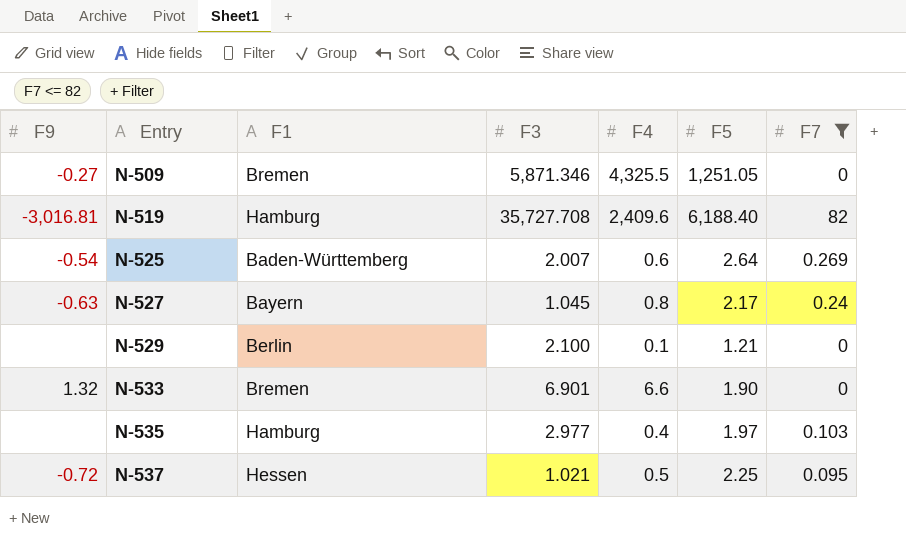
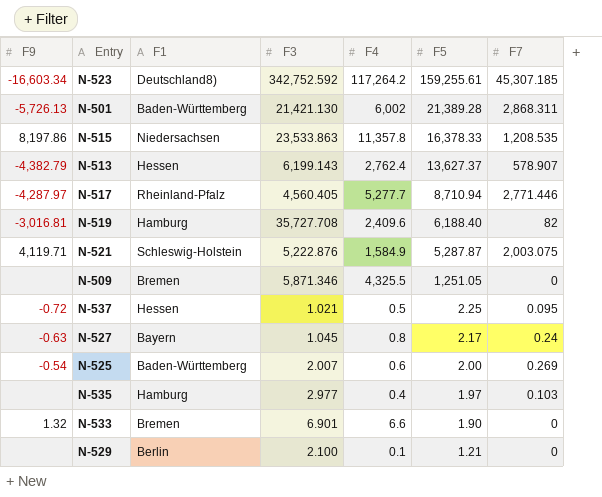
filter: F7 <= 82 -> none
row order: Entry ascending -> F5 descending
N-509 | F9: -0.27 -> none
N-525 | F5: 2.64 -> 2.00

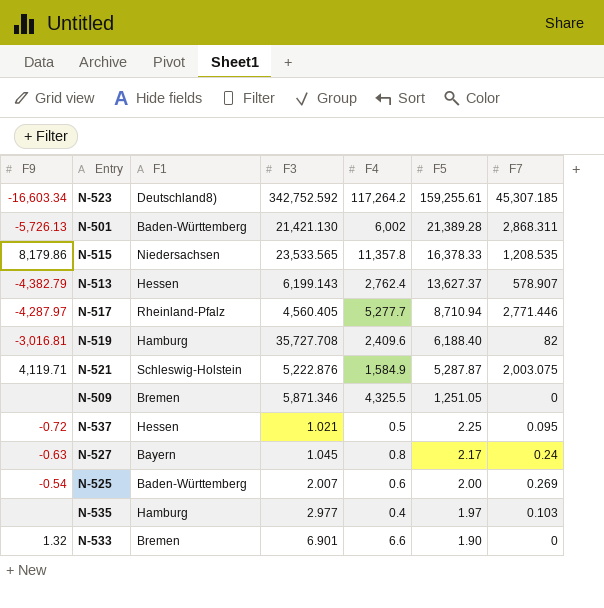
row N-529: none | Berlin | 2.100 | 0.1 | 1.21 | 0 -> none
N-515 | F9: 8,197.86 -> 8,179.86
N-515 | F3: 23,533.863 -> 23,533.565

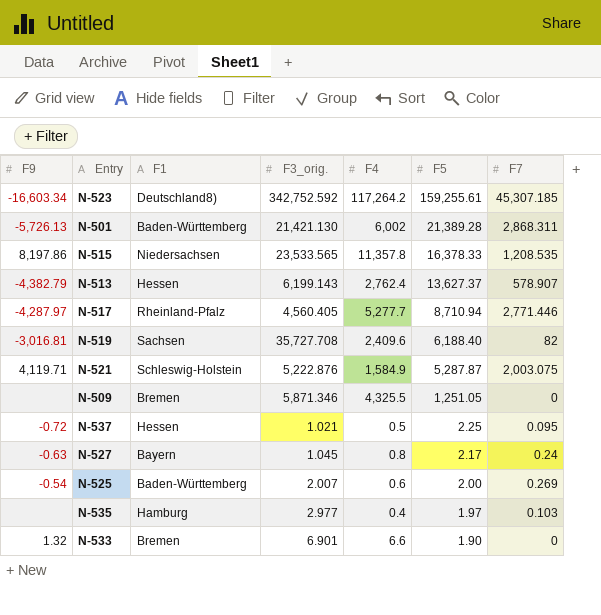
column name: F3 -> F3_orig.
N-515 | F9: 8,179.86 -> 8,197.86
N-519 | F1: Hamburg -> Sachsen

